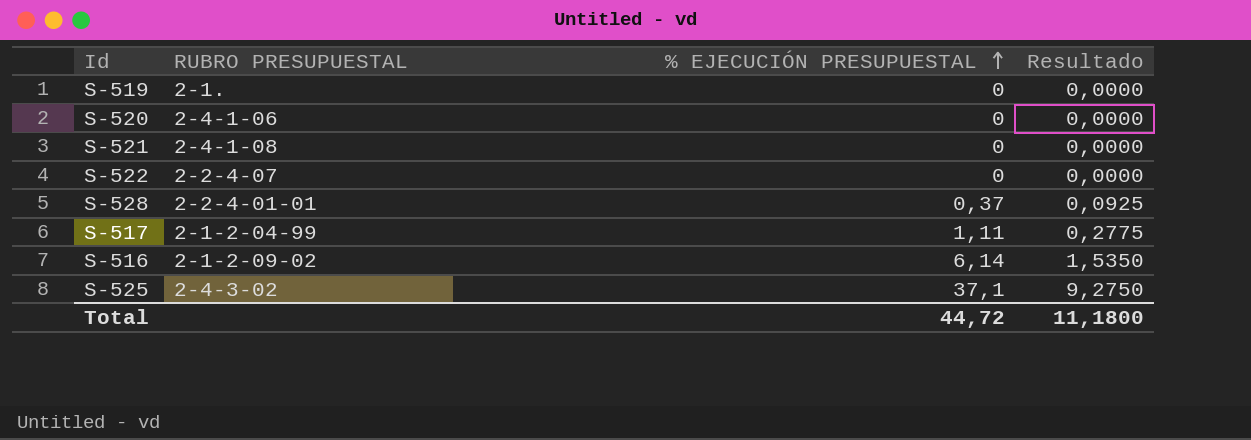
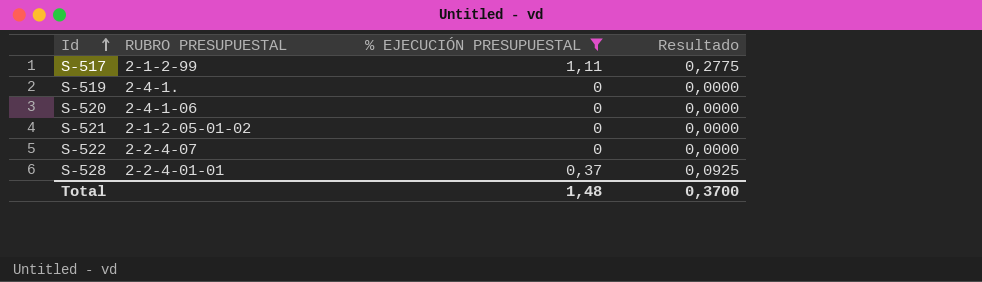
filter: none -> % EJECUCIÓN PRESUPUESTAL <= 1,11
row order: % EJECUCIÓN PRESUPUESTAL ascending -> Id ascending
S-517 | RUBRO PRESUPUESTAL: 2-1-2-04-99 -> 2-1-2-99
S-519 | RUBRO PRESUPUESTAL: 2-1. -> 2-4-1.
S-521 | RUBRO PRESUPUESTAL: 2-4-1-08 -> 2-1-2-05-01-02
Total | % EJECUCIÓN PRESUPUESTAL: 44,72 -> 1,48
Total | Resultado: 11,1800 -> 0,3700

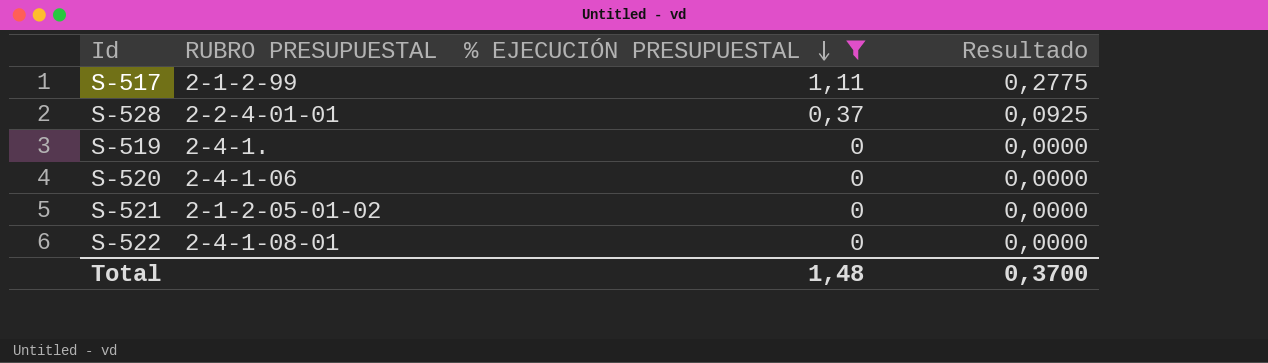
row order: Id ascending -> % EJECUCIÓN PRESUPUESTAL descending
S-522 | RUBRO PRESUPUESTAL: 2-2-4-07 -> 2-4-1-08-01

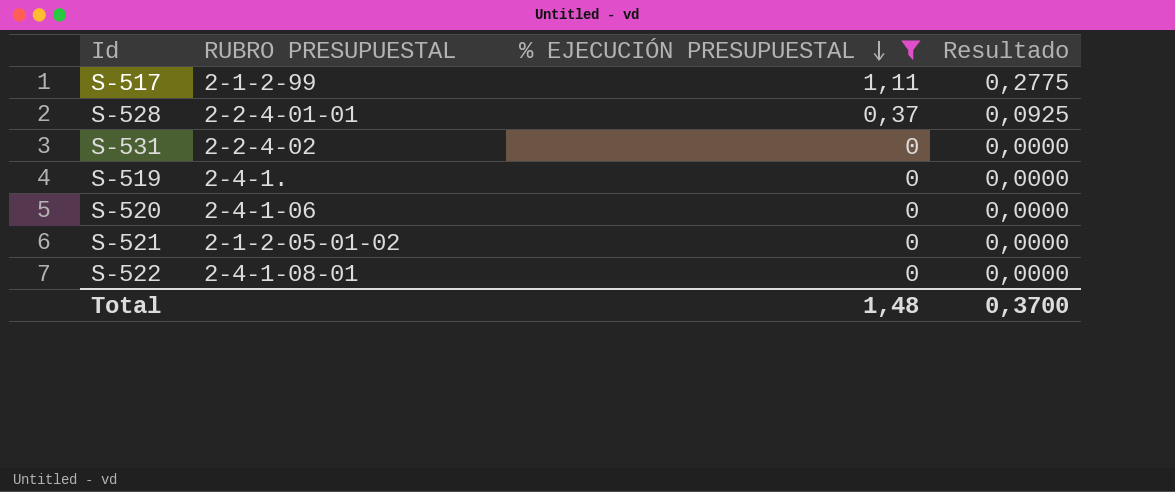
row S-531: none -> 2-2-4-02 | 0 | 0,0000

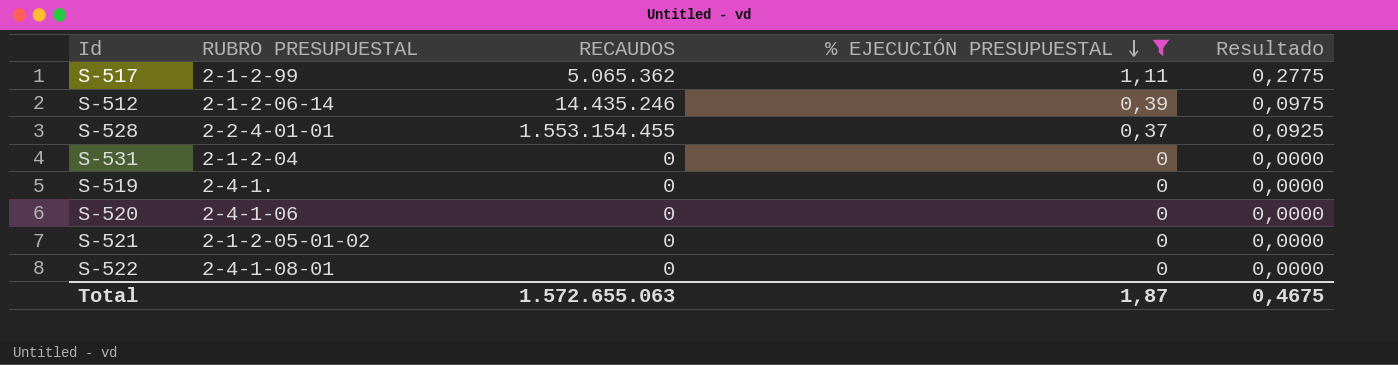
column RECAUDOS | position: none -> 3
row S-512: none -> 2-1-2-06-14 | 14.435.246 | 0,39 | 0,0975
S-531 | RUBRO PRESUPUESTAL: 2-2-4-02 -> 2-1-2-04
Total | % EJECUCIÓN PRESUPUESTAL: 1,48 -> 1,87
Total | Resultado: 0,3700 -> 0,4675

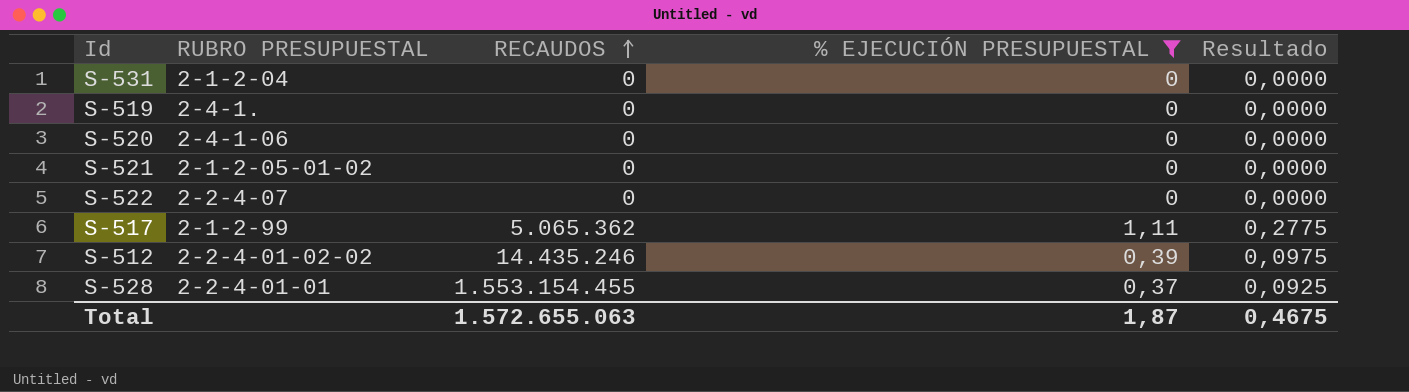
row order: % EJECUCIÓN PRESUPUESTAL descending -> RECAUDOS ascending
S-522 | RUBRO PRESUPUESTAL: 2-4-1-08-01 -> 2-2-4-07
S-512 | RUBRO PRESUPUESTAL: 2-1-2-06-14 -> 2-2-4-01-02-02

